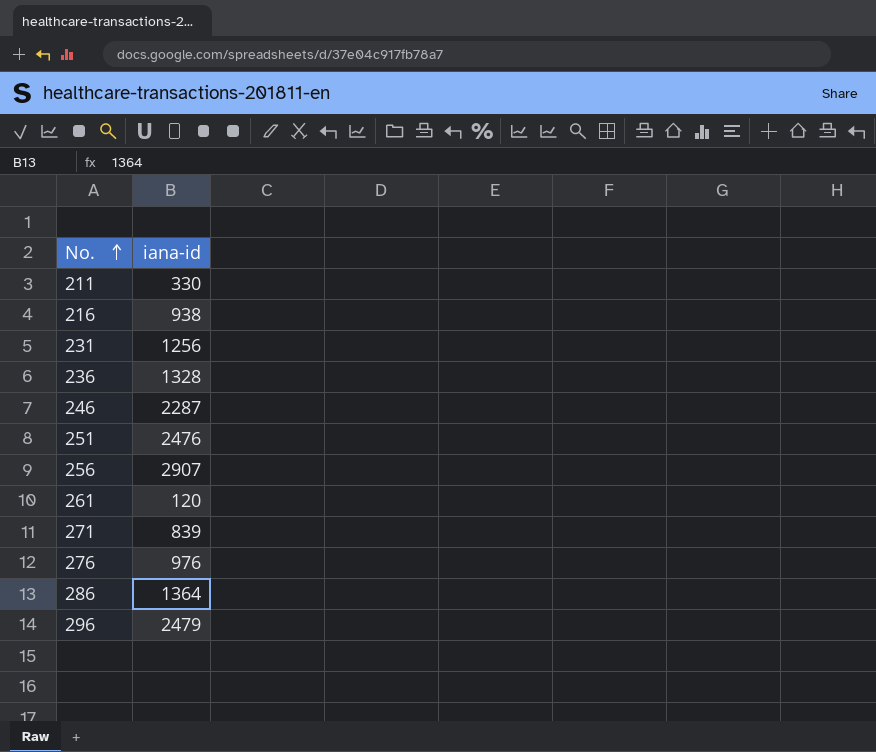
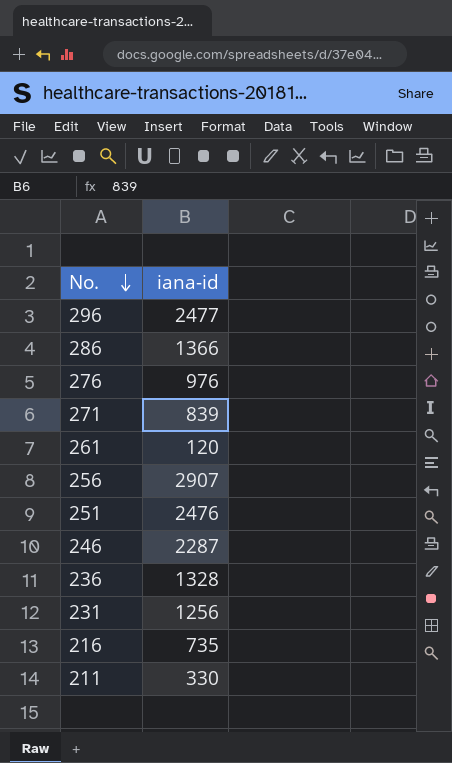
row order: No. ascending -> No. descending
296 | iana-id: 2479 -> 2477
286 | iana-id: 1364 -> 1366
216 | iana-id: 938 -> 735

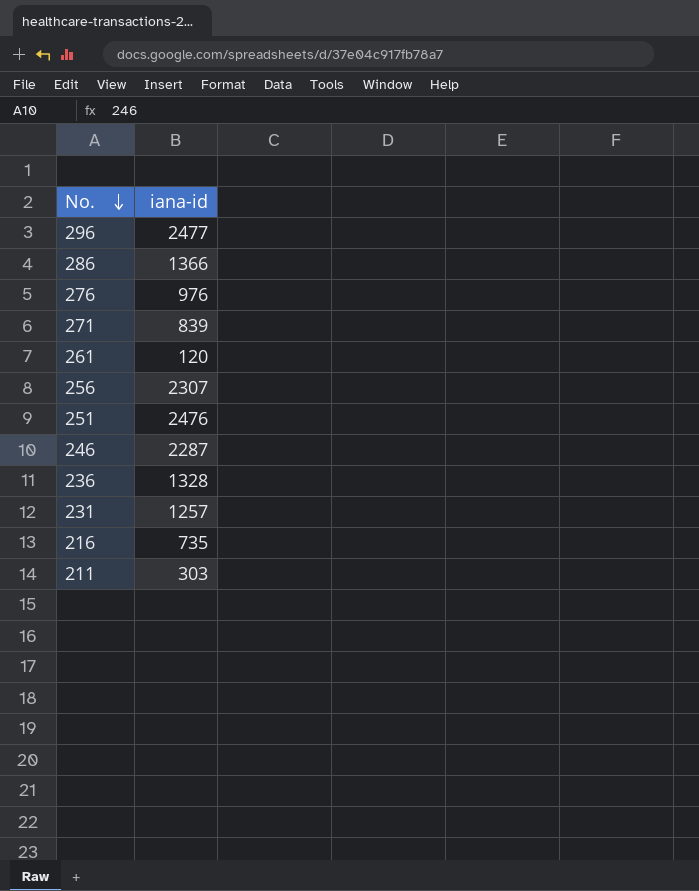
256 | iana-id: 2907 -> 2307
231 | iana-id: 1256 -> 1257
211 | iana-id: 330 -> 303

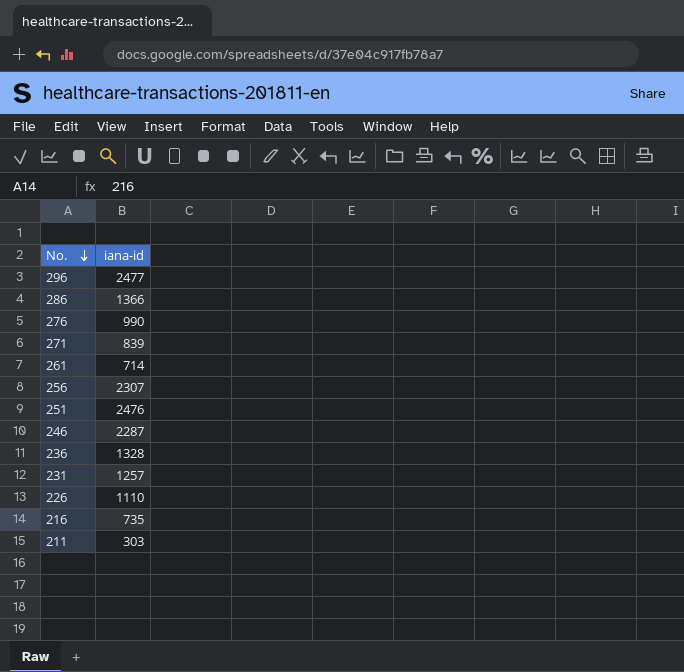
276 | iana-id: 976 -> 990
261 | iana-id: 120 -> 714
row 226: none -> 1110

